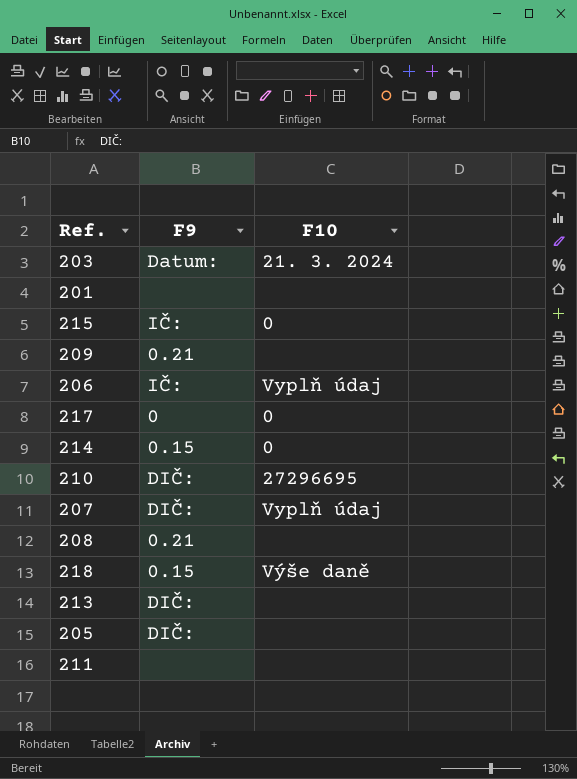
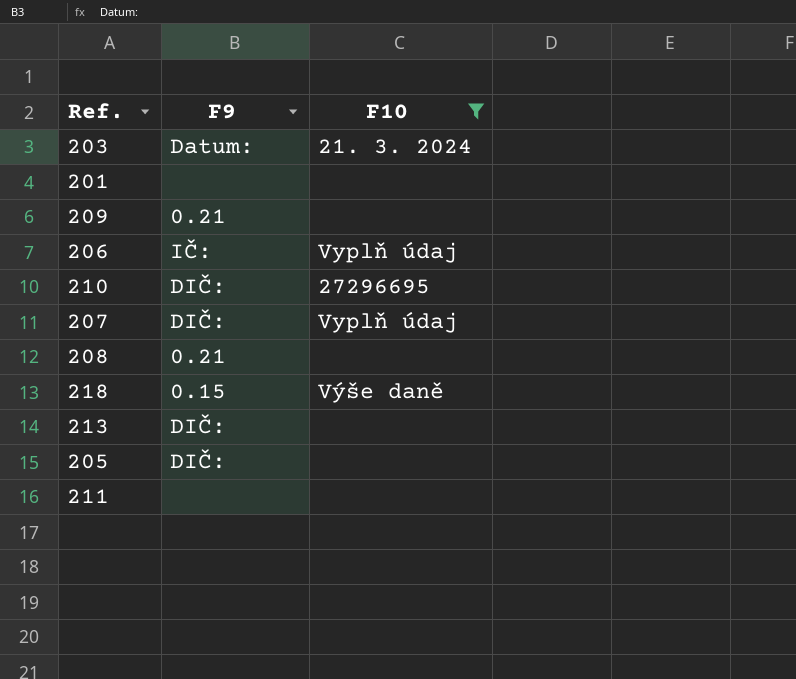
filter: none -> F10 != 0

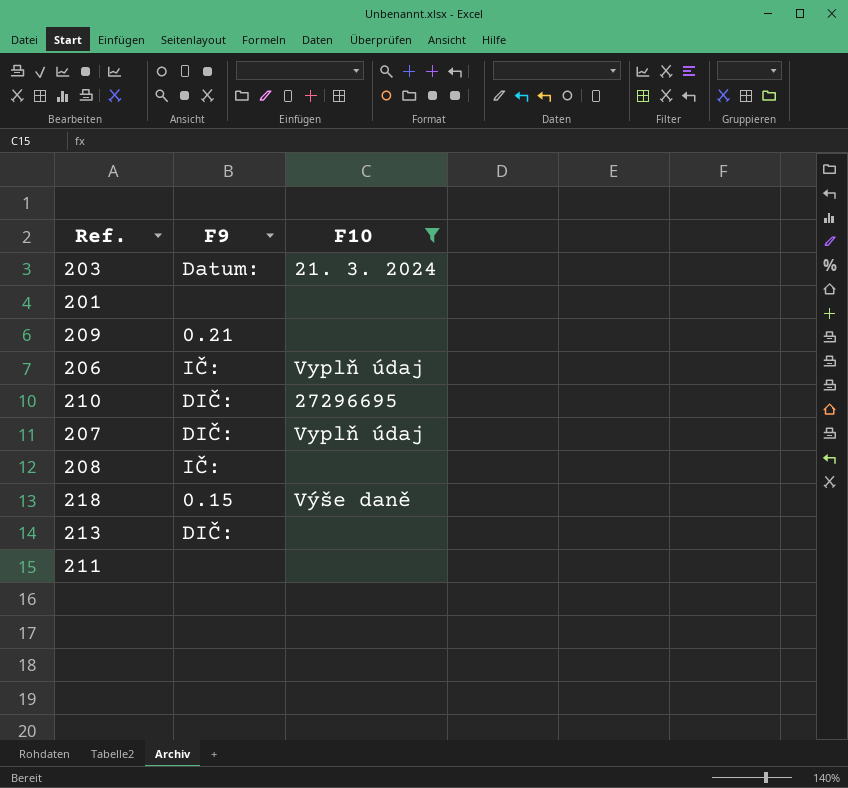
row 205: DIČ: | none -> none
208 | F9: 0.21 -> IČ:

